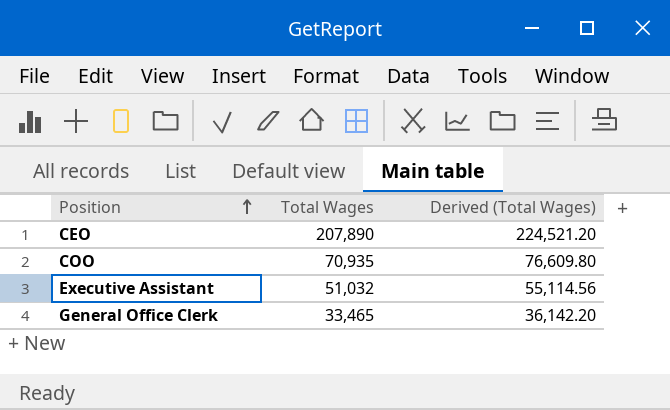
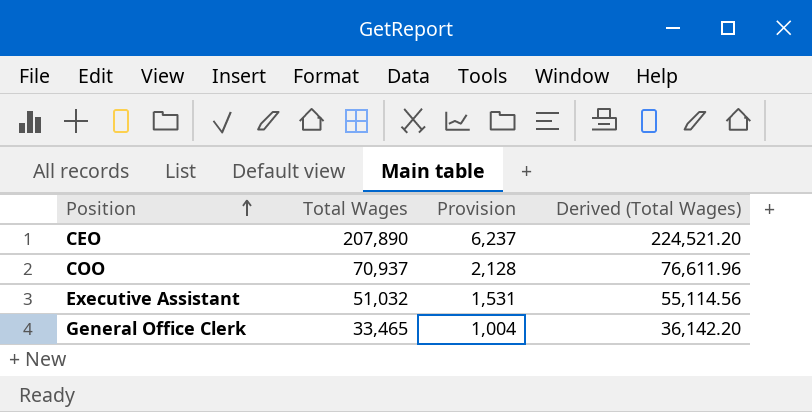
column Provision | formula: none -> [Total Wages] * 0.03
COO | Total Wages: 70,935 -> 70,937
COO | Derived (Total Wages): 76,609.80 -> 76,611.96

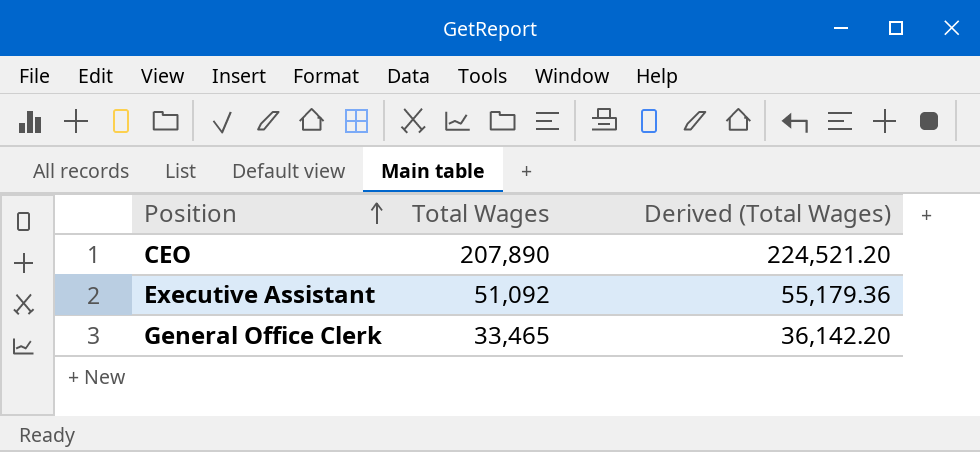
column Provision | formula: [Total Wages] * 0.03 -> none
row COO: 70,937 | 2,128 | 76,611.96 -> none
Executive Assistant | Total Wages: 51,032 -> 51,092
Executive Assistant | Derived (Total Wages): 55,114.56 -> 55,179.36

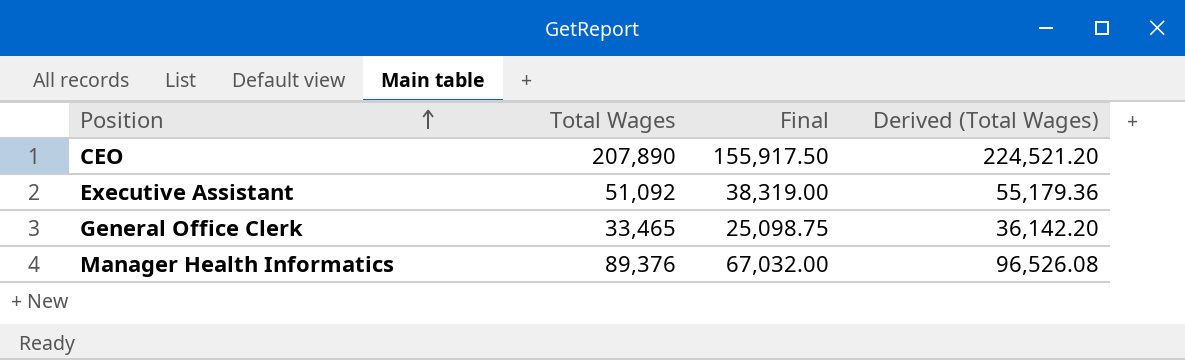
column Final | formula: none -> [Total Wages] * 0.75
row Manager Health Informatics: none -> 89,376 | 67,032.00 | 96,526.08

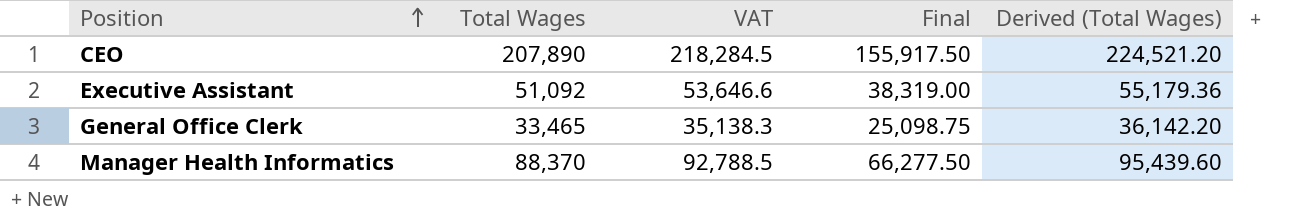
column VAT | formula: none -> [Total Wages] * 1.05
Manager Health Informatics | Total Wages: 89,376 -> 88,370
Manager Health Informatics | Final: 67,032.00 -> 66,277.50
Manager Health Informatics | Derived (Total Wages): 96,526.08 -> 95,439.60

